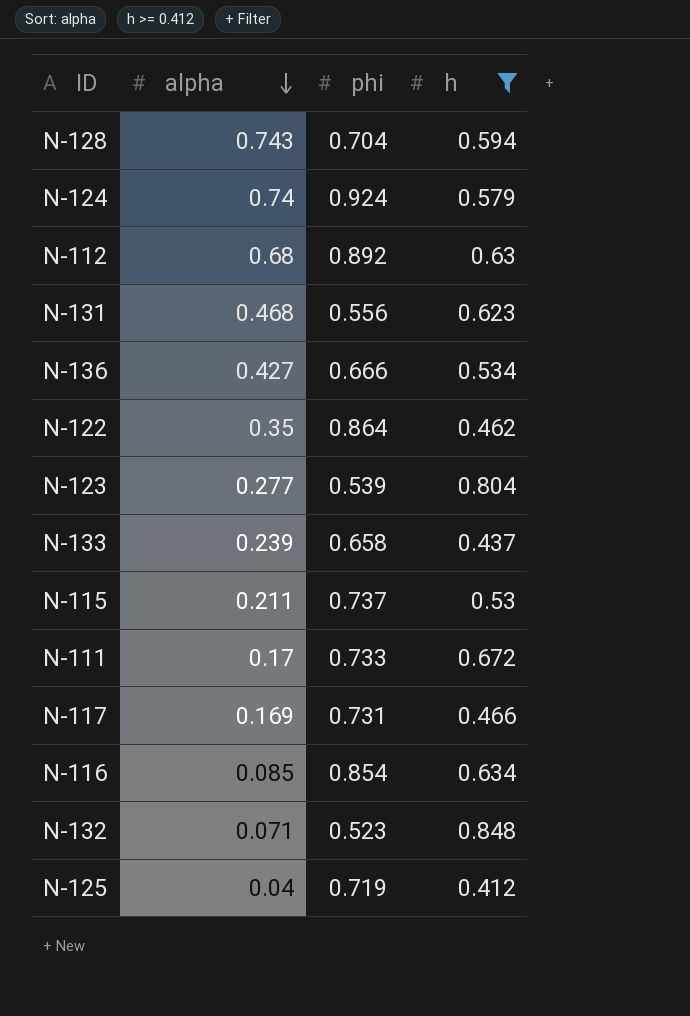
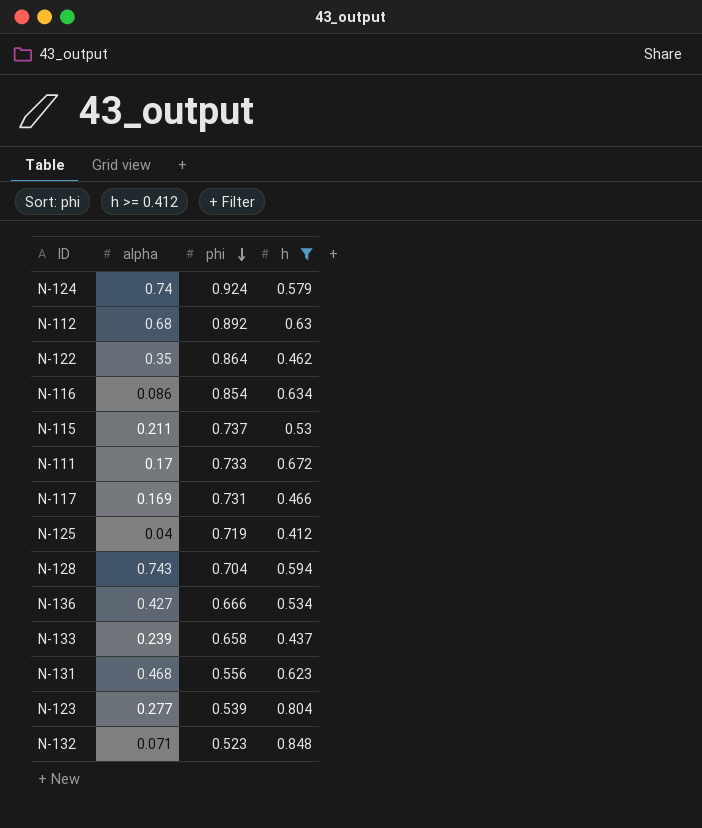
row order: alpha descending -> phi descending
N-116 | alpha: 0.085 -> 0.086

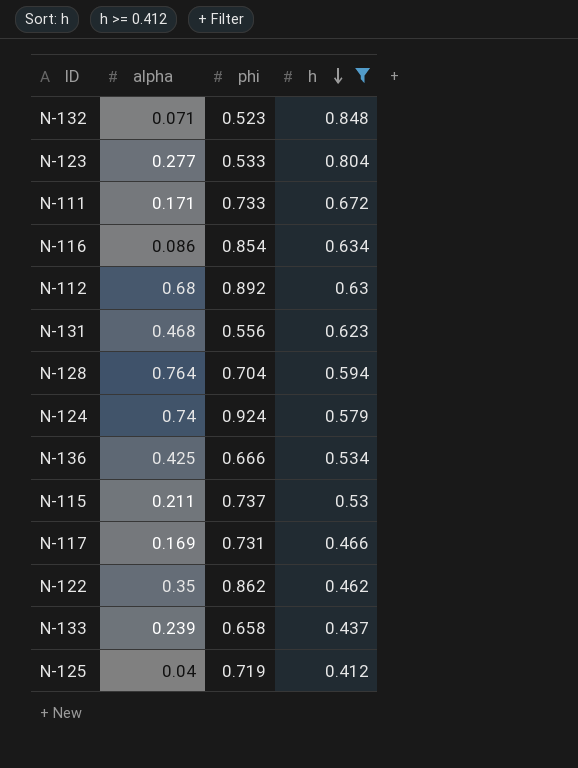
row order: phi descending -> h descending
N-123 | phi: 0.539 -> 0.533
N-111 | alpha: 0.17 -> 0.171
N-128 | alpha: 0.743 -> 0.764
N-136 | alpha: 0.427 -> 0.425
N-122 | phi: 0.864 -> 0.862

